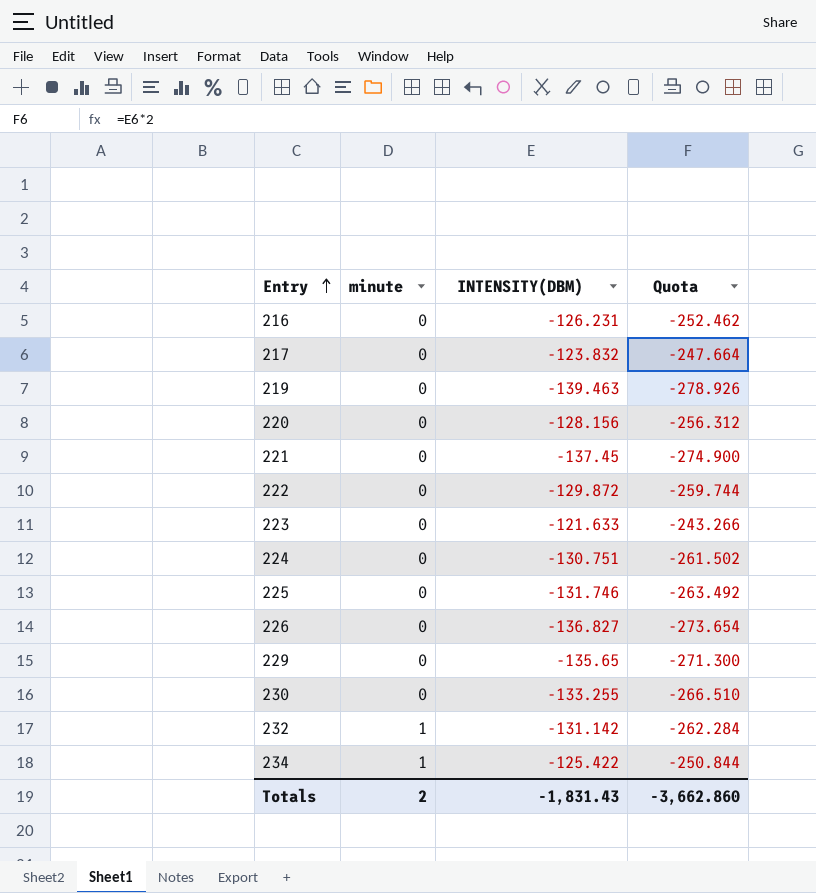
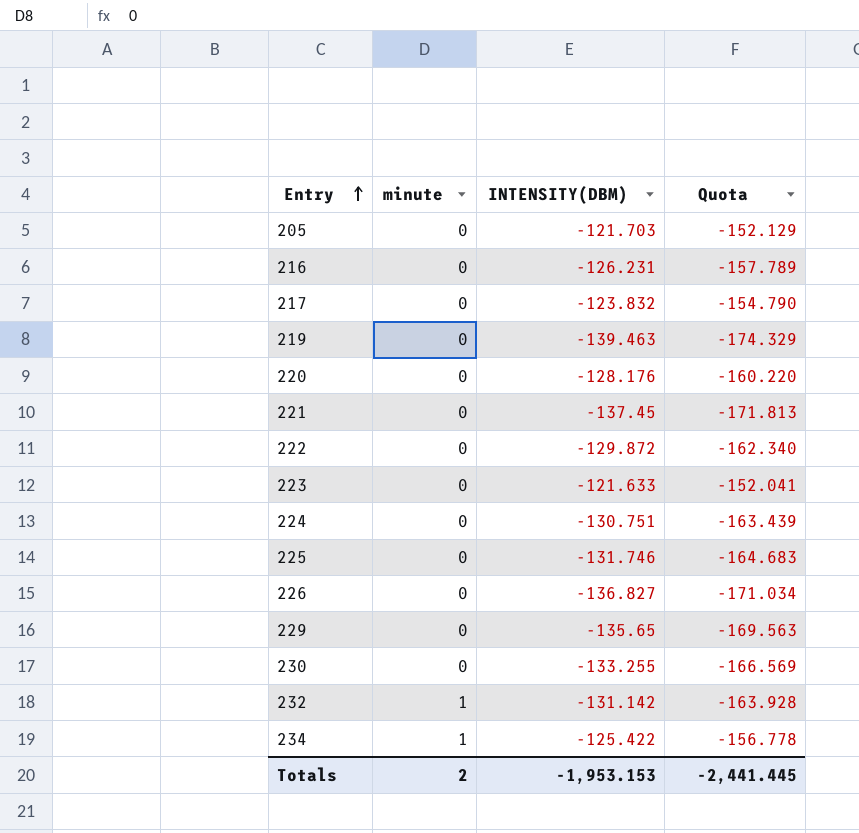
column Quota | formula: [INTENSITY(DBM)] * 2 -> [INTENSITY(DBM)] * 1.25
row 205: none -> 0 | -121.703 | -152.129
220 | INTENSITY(DBM): -128.156 -> -128.176
Totals | INTENSITY(DBM): -1,831.43 -> -1,953.153
Totals | Quota: -3,662.860 -> -2,441.445

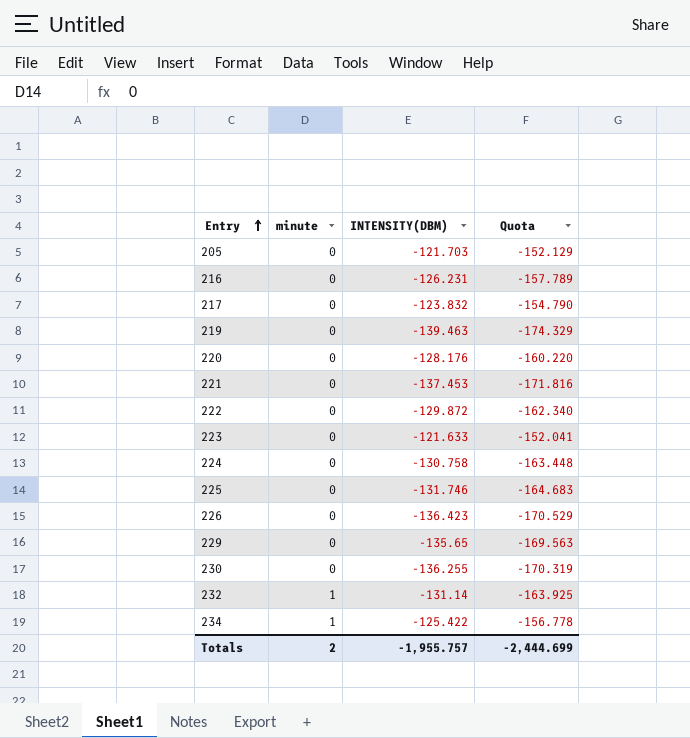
221 | INTENSITY(DBM): -137.45 -> -137.453
221 | Quota: -171.813 -> -171.816
224 | INTENSITY(DBM): -130.751 -> -130.758
224 | Quota: -163.439 -> -163.448
226 | INTENSITY(DBM): -136.827 -> -136.423
226 | Quota: -171.034 -> -170.529
230 | INTENSITY(DBM): -133.255 -> -136.255
230 | Quota: -166.569 -> -170.319
232 | INTENSITY(DBM): -131.142 -> -131.14
232 | Quota: -163.928 -> -163.925
Totals | INTENSITY(DBM): -1,953.153 -> -1,955.757
Totals | Quota: -2,441.445 -> -2,444.699

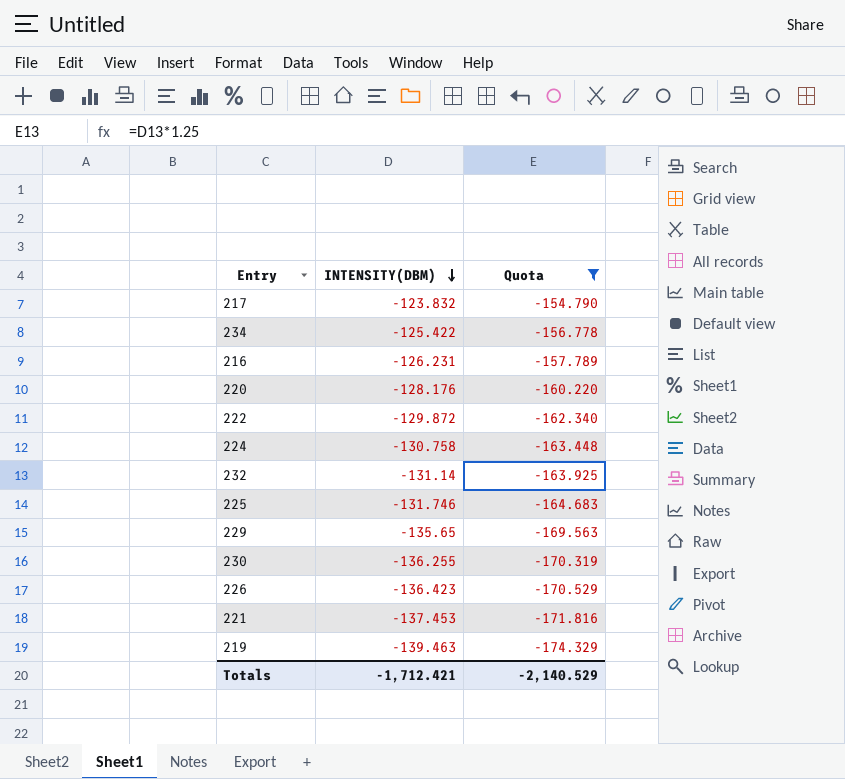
filter: none -> Quota <= -154.790
row order: Entry ascending -> INTENSITY(DBM) descending
column minute | position: 2 -> none
Totals | INTENSITY(DBM): -1,955.757 -> -1,712.421
Totals | Quota: -2,444.699 -> -2,140.529

